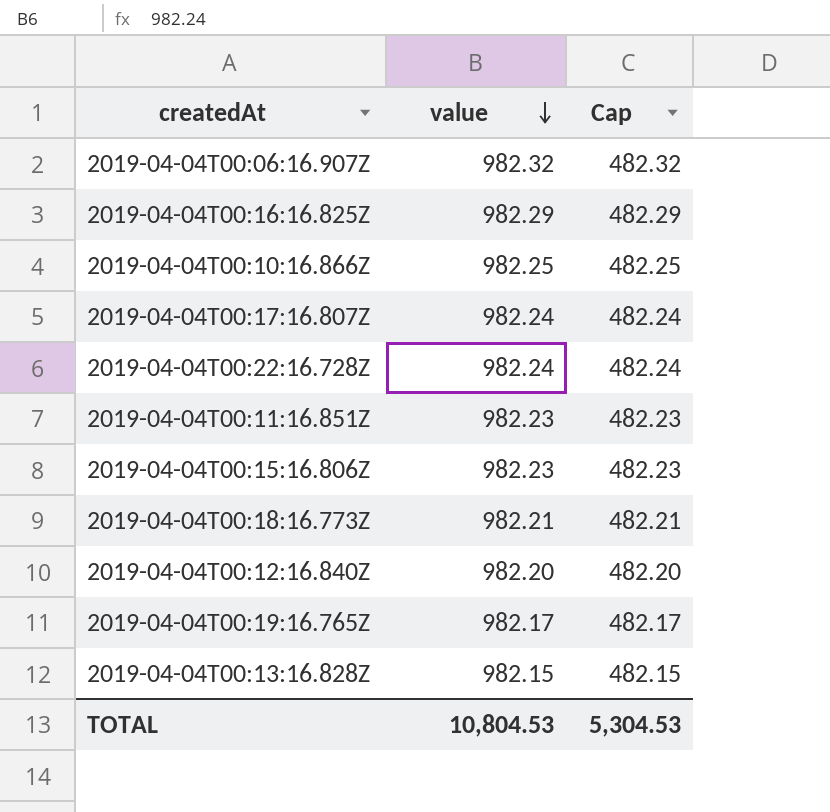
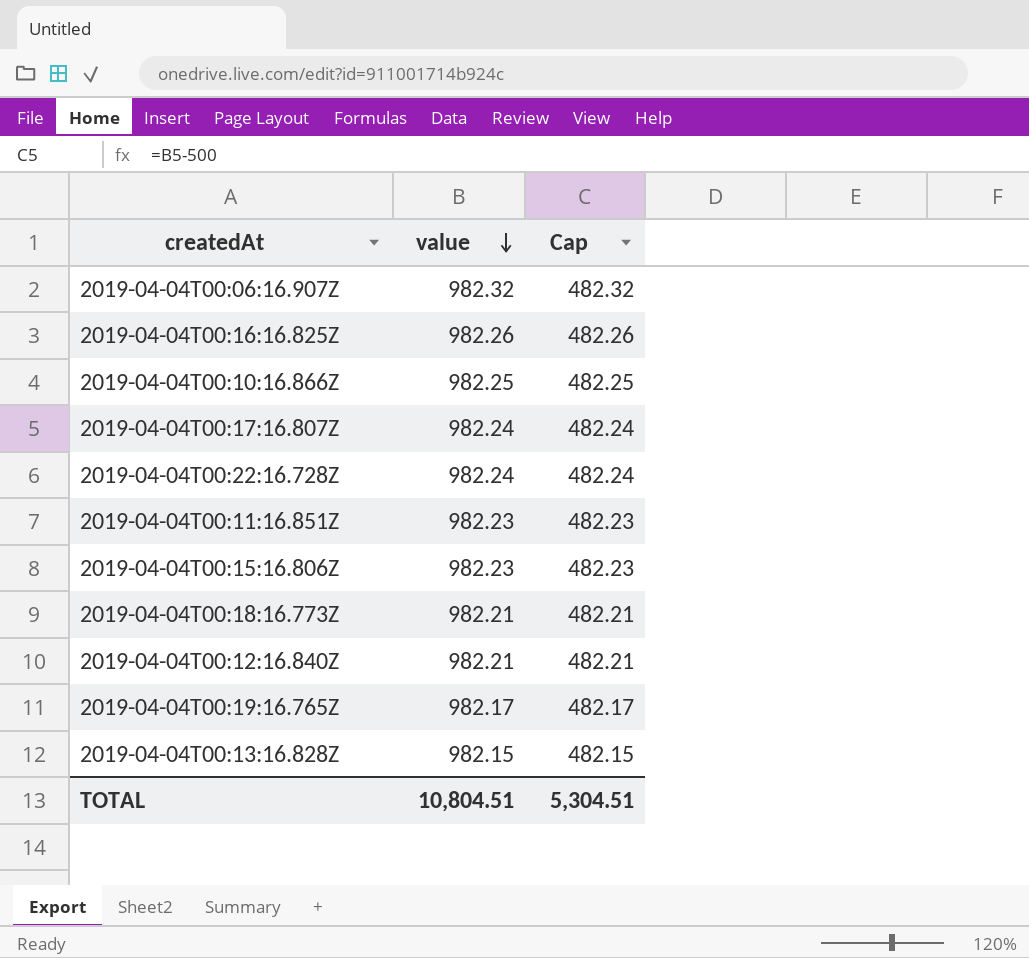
2019-04-04T00:16:16.825Z | value: 982.29 -> 982.26
2019-04-04T00:16:16.825Z | Cap: 482.29 -> 482.26
2019-04-04T00:12:16.840Z | value: 982.20 -> 982.21
2019-04-04T00:12:16.840Z | Cap: 482.20 -> 482.21
TOTAL | value: 10,804.53 -> 10,804.51
TOTAL | Cap: 5,304.53 -> 5,304.51

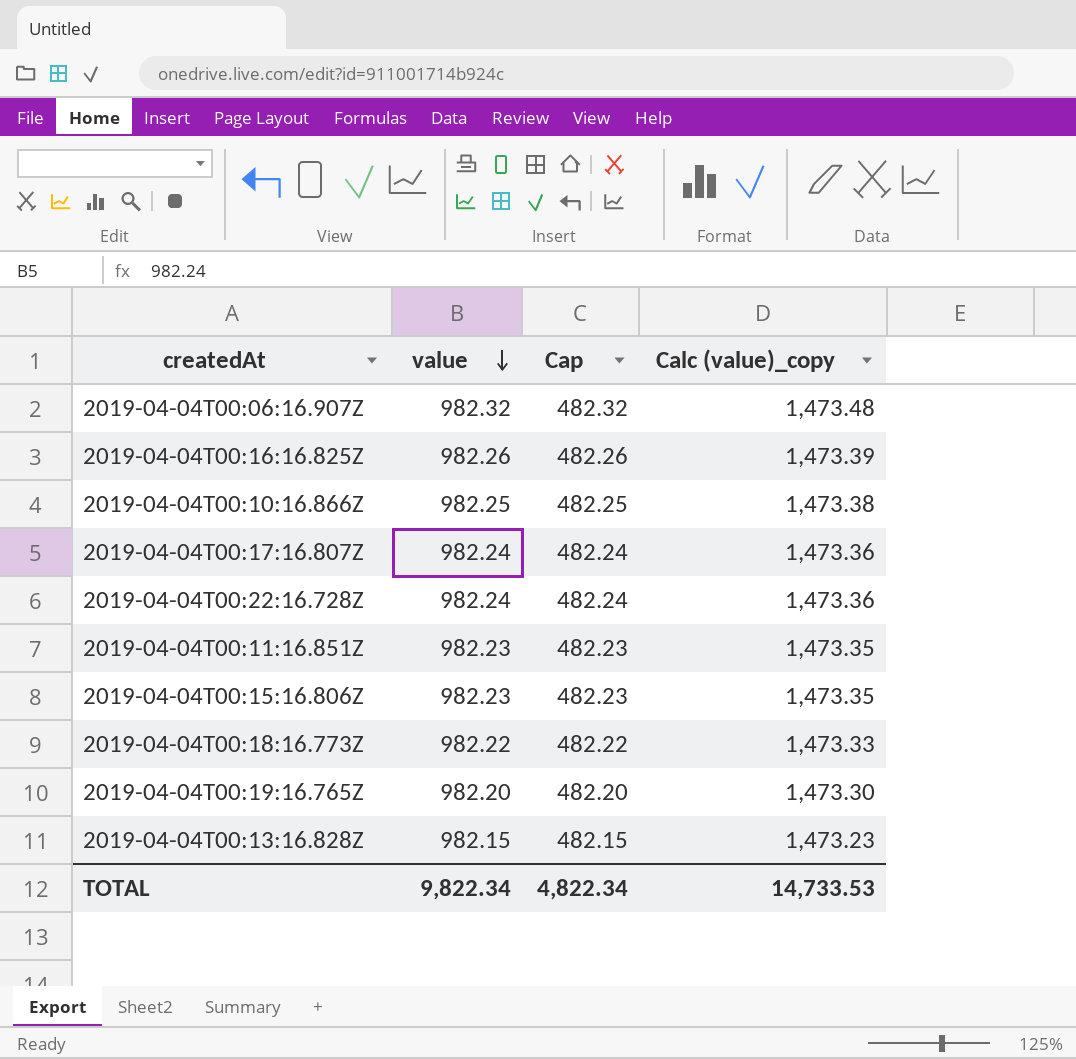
column Calc (value)_copy | formula: none -> [value] * 1.5
row 2019-04-04T00:12:16.840Z: 982.21 | 482.21 -> none
2019-04-04T00:18:16.773Z | value: 982.21 -> 982.22
2019-04-04T00:18:16.773Z | Cap: 482.21 -> 482.22
2019-04-04T00:19:16.765Z | value: 982.17 -> 982.20
2019-04-04T00:19:16.765Z | Cap: 482.17 -> 482.20
TOTAL | value: 10,804.51 -> 9,822.34
TOTAL | Cap: 5,304.51 -> 4,822.34

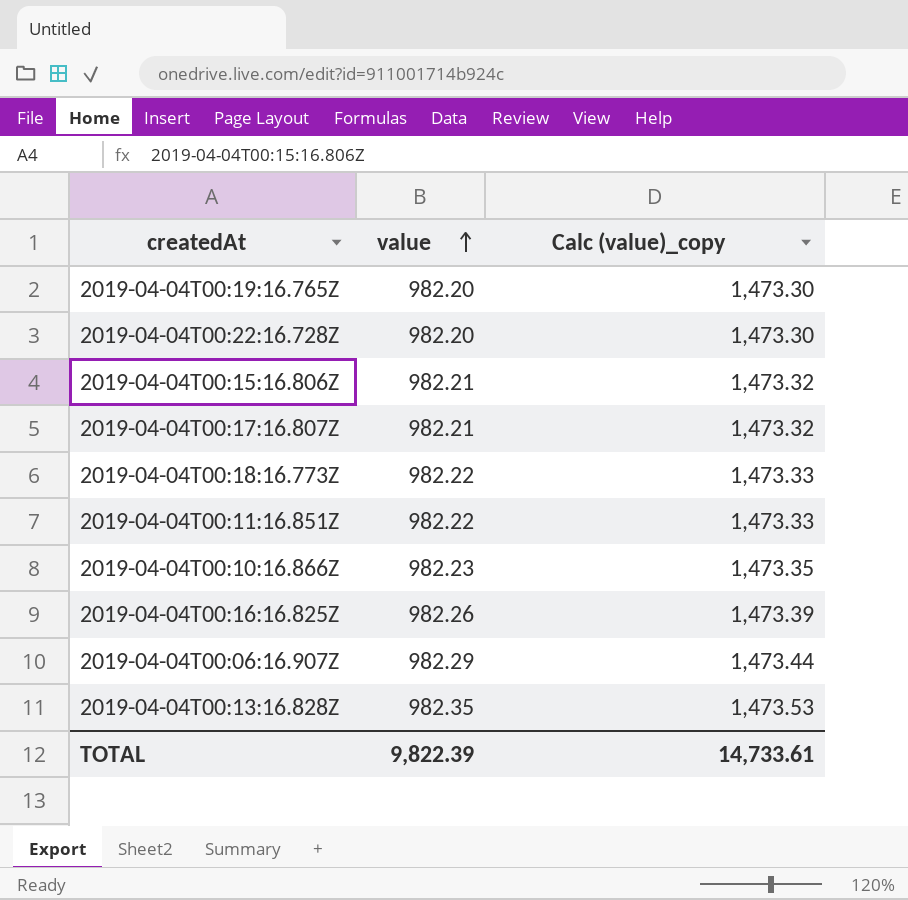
row order: value descending -> value ascending
column Cap | formula: [value] - 500 -> none
2019-04-04T00:22:16.728Z | value: 982.24 -> 982.20
2019-04-04T00:22:16.728Z | Calc (value)_copy: 1,473.36 -> 1,473.30
2019-04-04T00:15:16.806Z | value: 982.23 -> 982.21
2019-04-04T00:15:16.806Z | Calc (value)_copy: 1,473.35 -> 1,473.32
2019-04-04T00:17:16.807Z | value: 982.24 -> 982.21
2019-04-04T00:17:16.807Z | Calc (value)_copy: 1,473.36 -> 1,473.32
2019-04-04T00:11:16.851Z | value: 982.23 -> 982.22
2019-04-04T00:11:16.851Z | Calc (value)_copy: 1,473.35 -> 1,473.33
2019-04-04T00:10:16.866Z | value: 982.25 -> 982.23
2019-04-04T00:10:16.866Z | Calc (value)_copy: 1,473.38 -> 1,473.35
2019-04-04T00:06:16.907Z | value: 982.32 -> 982.29
2019-04-04T00:06:16.907Z | Calc (value)_copy: 1,473.48 -> 1,473.44
2019-04-04T00:13:16.828Z | value: 982.15 -> 982.35
2019-04-04T00:13:16.828Z | Calc (value)_copy: 1,473.23 -> 1,473.53
TOTAL | value: 9,822.34 -> 9,822.39
TOTAL | Calc (value)_copy: 14,733.53 -> 14,733.61

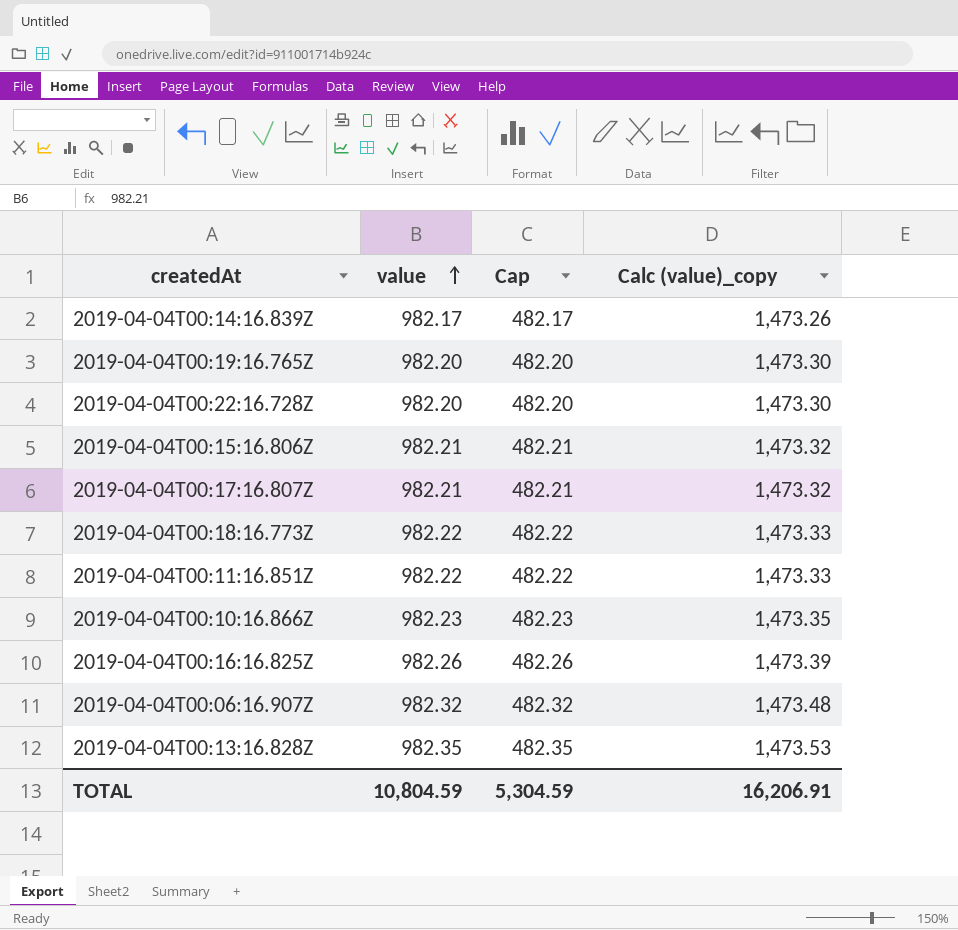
column Cap | formula: none -> [value] - 500
row 2019-04-04T00:14:16.839Z: none -> 982.17 | 482.17 | 1,473.26
2019-04-04T00:06:16.907Z | value: 982.29 -> 982.32
2019-04-04T00:06:16.907Z | Calc (value)_copy: 1,473.44 -> 1,473.48
TOTAL | value: 9,822.39 -> 10,804.59
TOTAL | Calc (value)_copy: 14,733.61 -> 16,206.91

